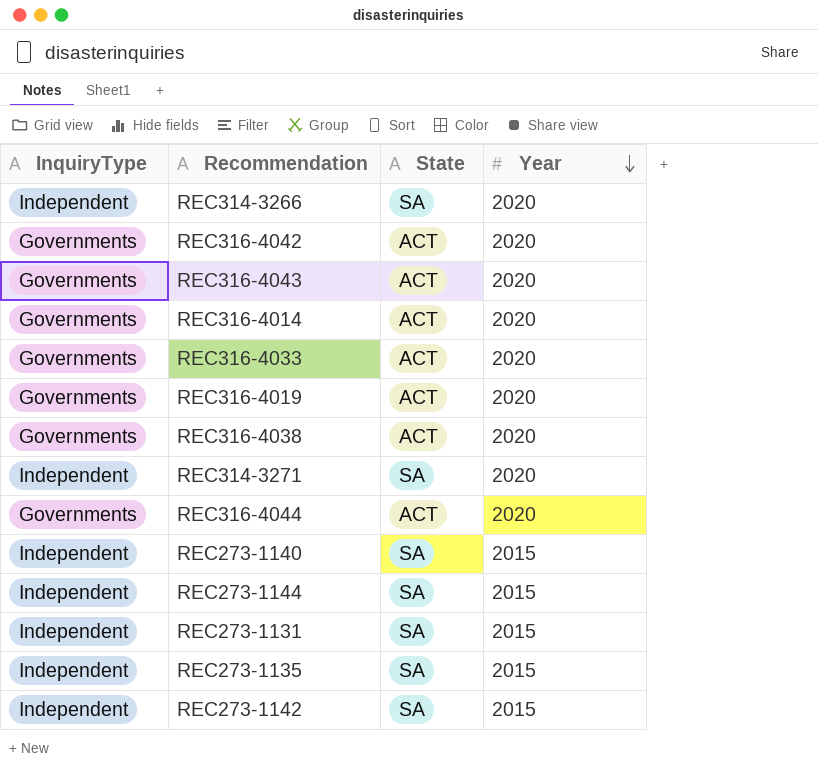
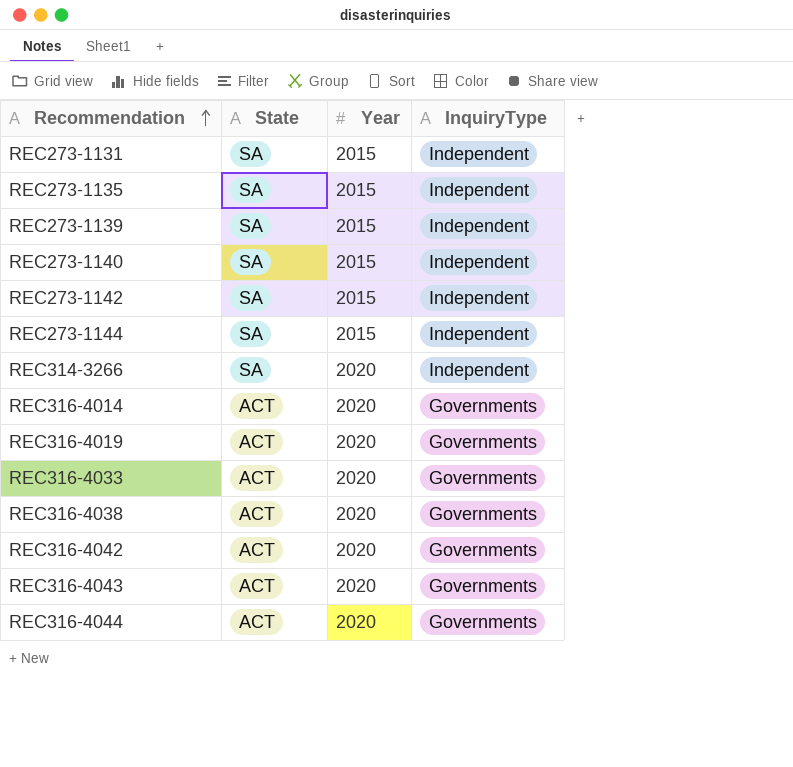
row order: Year descending -> Recommendation ascending
column InquiryType | position: 1 -> 4
row REC314-3271: Independent | SA | 2020 -> none
row REC273-1139: none -> SA | 2015 | Independent

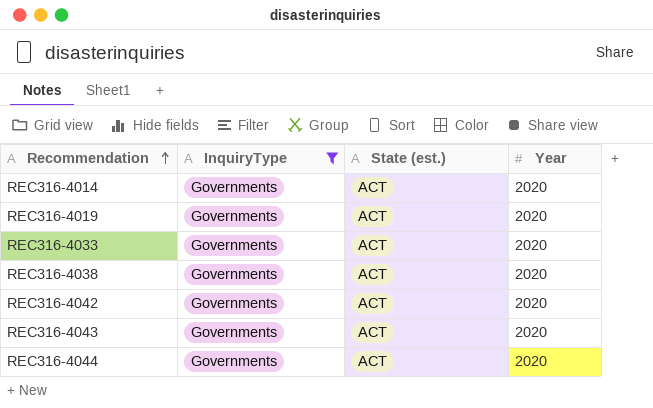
filter: none -> InquiryType = Governments
column InquiryType | position: 4 -> 2
column name: State -> State (est.)

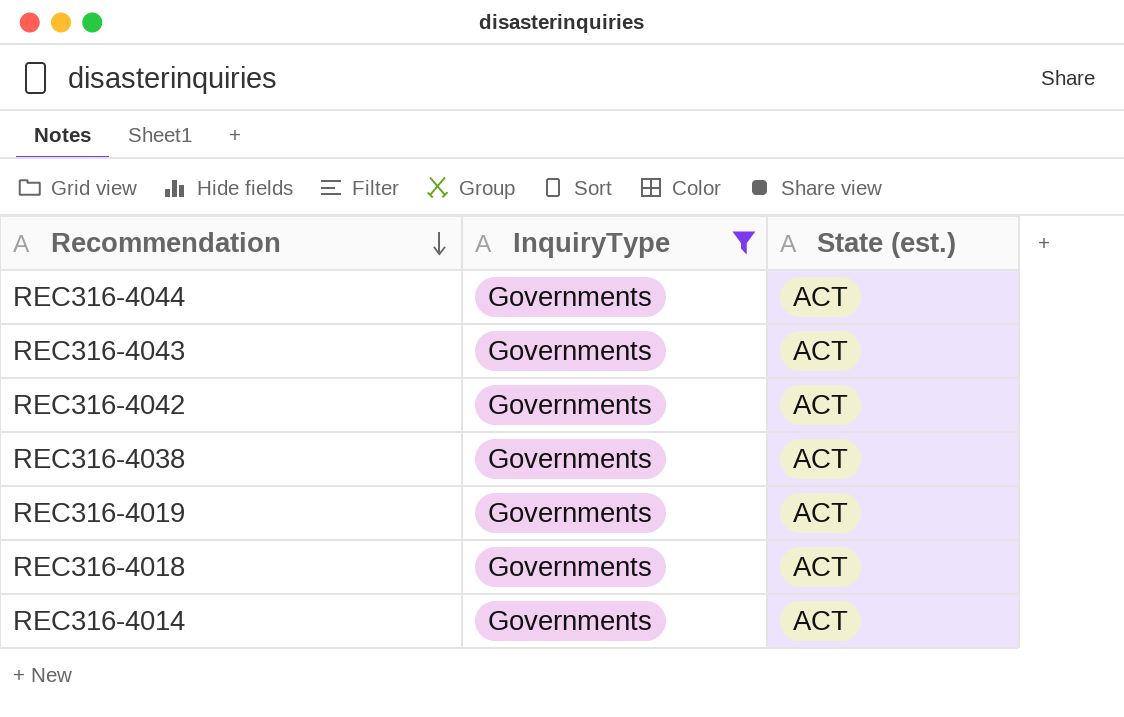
row order: Recommendation ascending -> Recommendation descending
column Year | position: 4 -> none
row REC316-4033: Governments | ACT | 2020 -> none
row REC316-4018: none -> Governments | ACT

